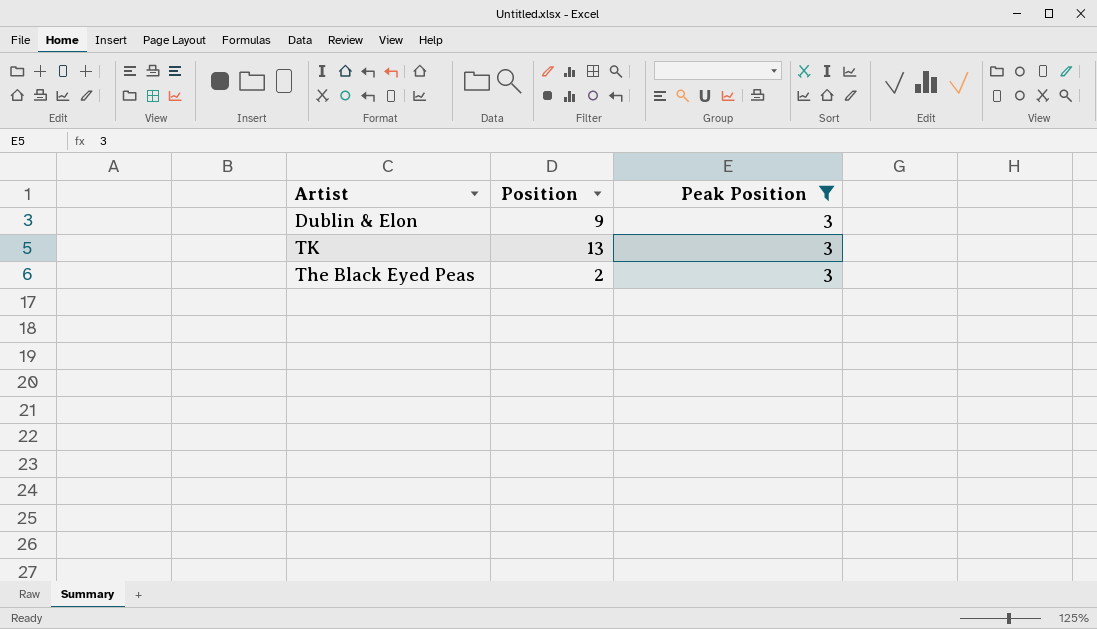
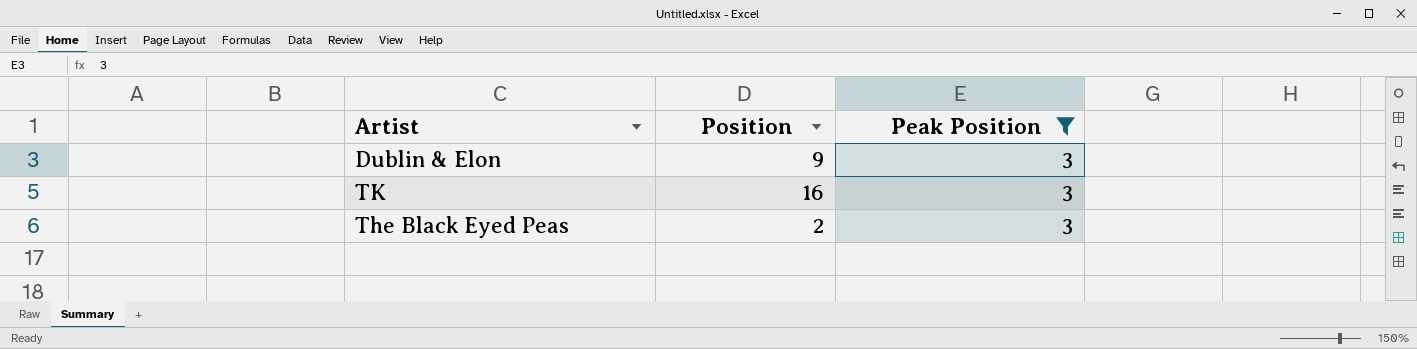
TK | Position: 13 -> 16

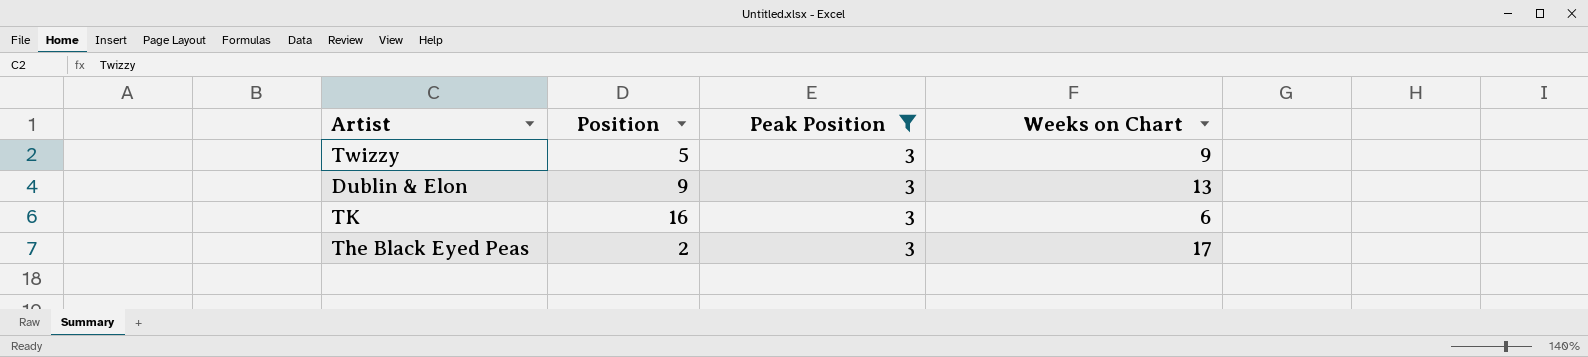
column Weeks on Chart | position: none -> 4
row Twizzy: none -> 5 | 3 | 9

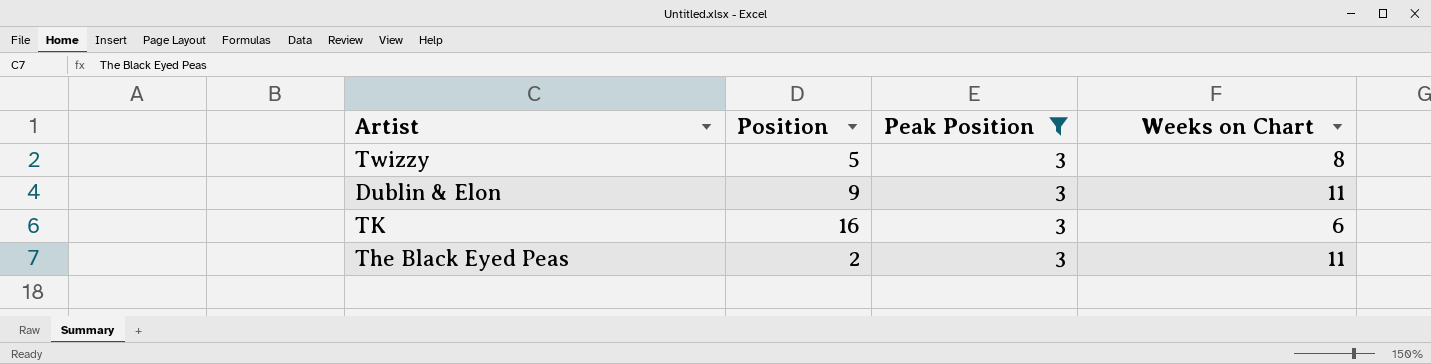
Twizzy | Weeks on Chart: 9 -> 8
Dublin & Elon | Weeks on Chart: 13 -> 11
The Black Eyed Peas | Weeks on Chart: 17 -> 11

